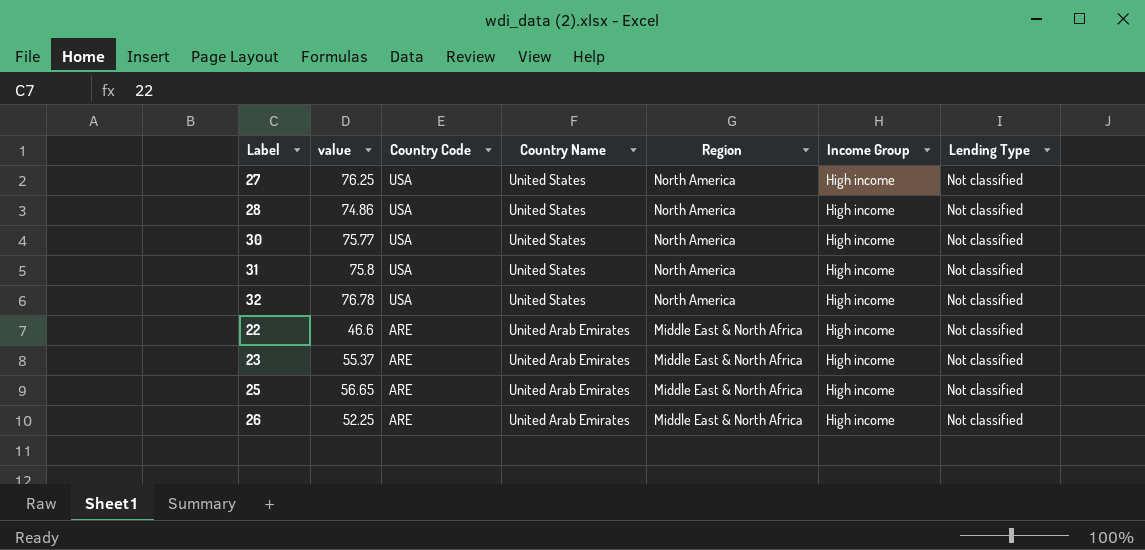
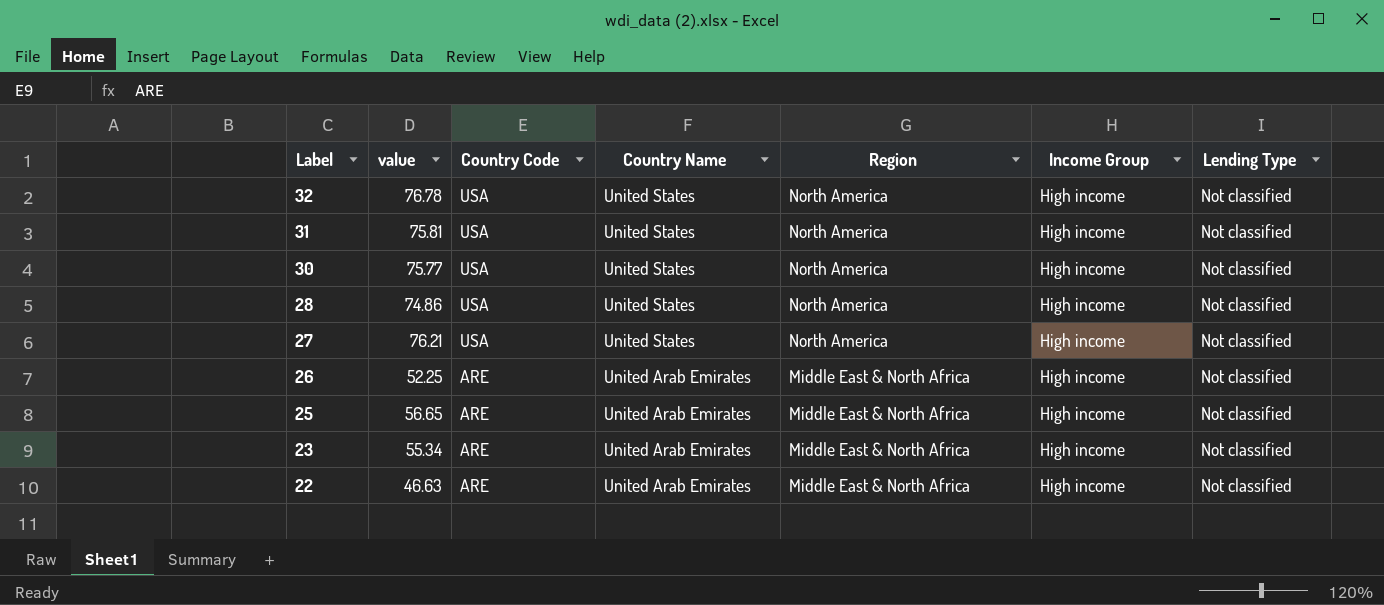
row order: Country Code descending -> Label descending
31 | value: 75.8 -> 75.81
27 | value: 76.25 -> 76.21
23 | value: 55.37 -> 55.34
22 | value: 46.6 -> 46.63

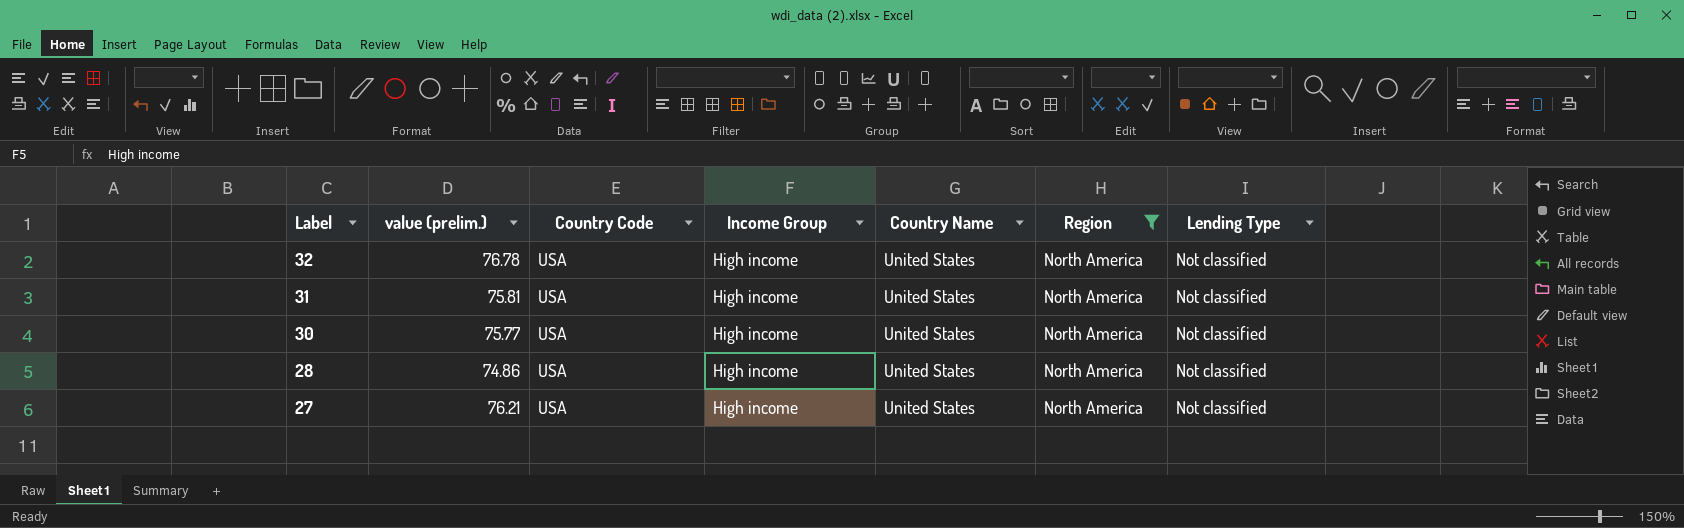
filter: none -> Region = North America
column name: value -> value (prelim.)
column Income Group | position: 6 -> 4

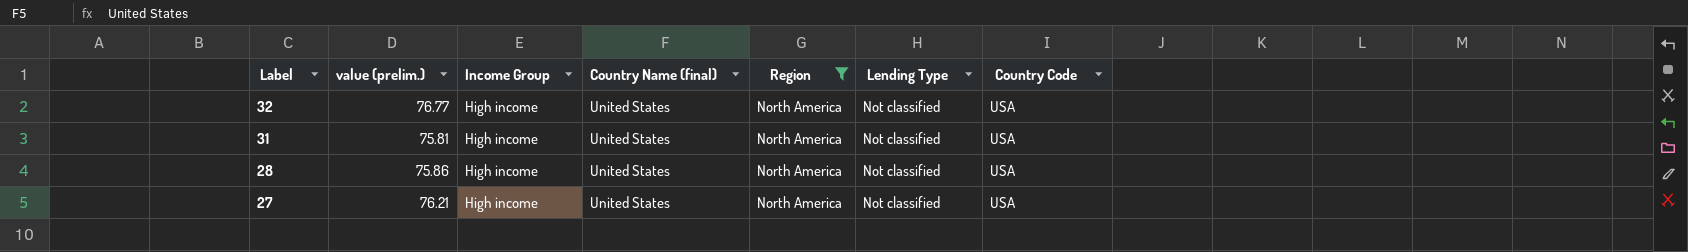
column name: Country Name -> Country Name (final)
column Country Code | position: 3 -> 7
row 30: 75.77 | USA | High income | United States | North America | Not classified -> none
32 | value (prelim.): 76.78 -> 76.77
28 | value (prelim.): 74.86 -> 75.86

